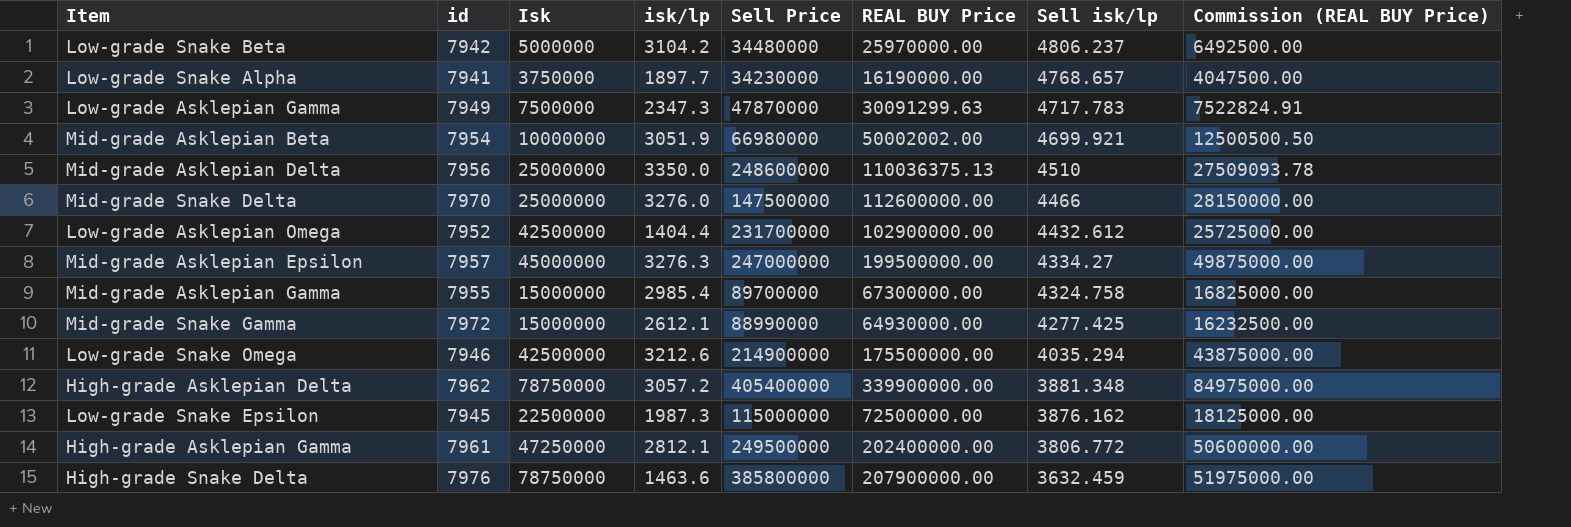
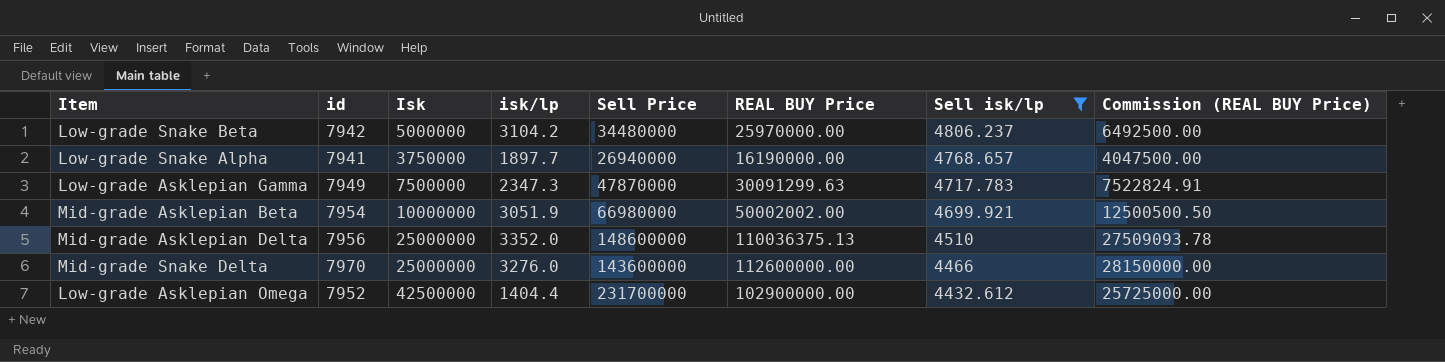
filter: none -> Sell isk/lp >= 4432.612
Low-grade Snake Alpha | Sell Price: 34230000 -> 26940000
Mid-grade Asklepian Delta | isk/lp: 3350.0 -> 3352.0
Mid-grade Asklepian Delta | Sell Price: 248600000 -> 148600000
Mid-grade Snake Delta | Sell Price: 147500000 -> 143600000

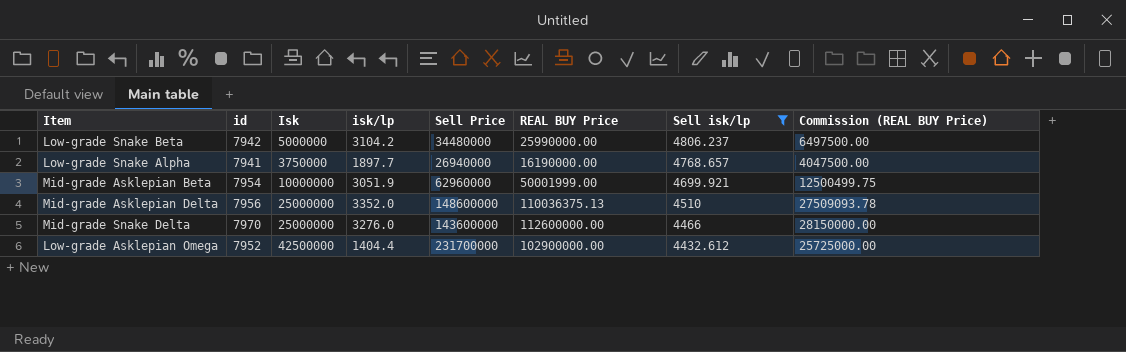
row Low-grade Asklepian Gamma: 7949 | 7500000 | 2347.3 | 47870000 | 30091299.63 | 4717.783 | 7522824.91 -> none
Low-grade Snake Beta | REAL BUY Price: 25970000.00 -> 25990000.00
Low-grade Snake Beta | Commission (REAL BUY Price): 6492500.00 -> 6497500.00
Mid-grade Asklepian Beta | Sell Price: 66980000 -> 62960000
Mid-grade Asklepian Beta | REAL BUY Price: 50002002.00 -> 50001999.00
Mid-grade Asklepian Beta | Commission (REAL BUY Price): 12500500.50 -> 12500499.75

